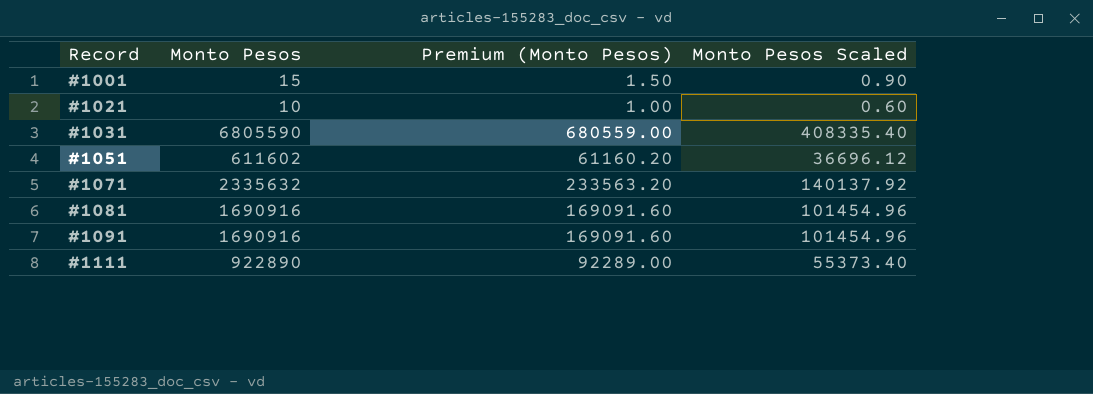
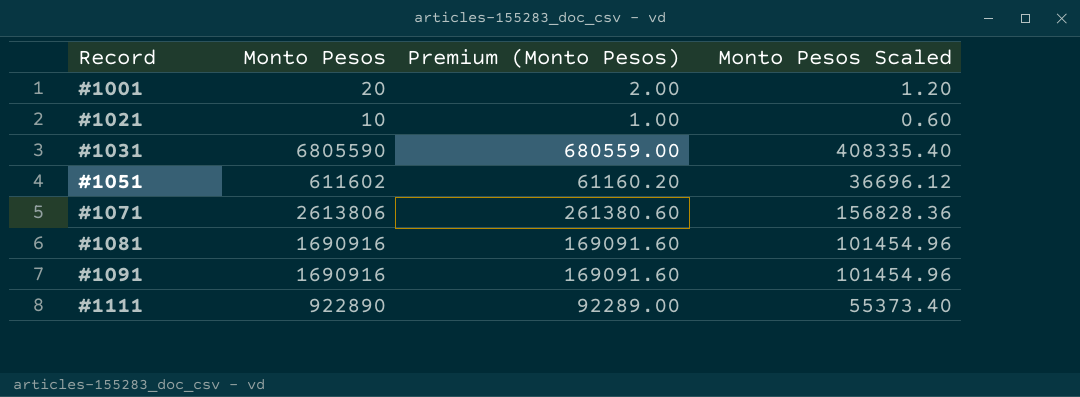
#1001 | Monto Pesos: 15 -> 20
#1001 | Premium (Monto Pesos): 1.50 -> 2.00
#1001 | Monto Pesos Scaled: 0.90 -> 1.20
#1071 | Monto Pesos: 2335632 -> 2613806
#1071 | Premium (Monto Pesos): 233563.20 -> 261380.60
#1071 | Monto Pesos Scaled: 140137.92 -> 156828.36

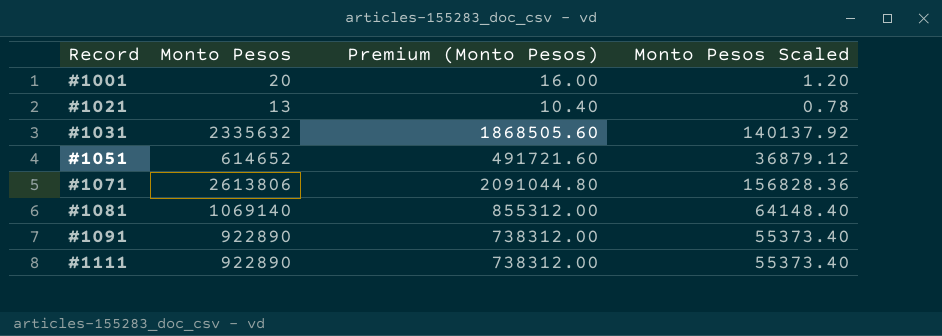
column Premium (Monto Pesos) | formula: [Monto Pesos] * 0.1 -> [Monto Pesos] * 0.8
#1021 | Monto Pesos: 10 -> 13
#1021 | Monto Pesos Scaled: 0.60 -> 0.78
#1031 | Monto Pesos: 6805590 -> 2335632
#1031 | Monto Pesos Scaled: 408335.40 -> 140137.92
#1051 | Monto Pesos: 611602 -> 614652
#1051 | Monto Pesos Scaled: 36696.12 -> 36879.12
#1081 | Monto Pesos: 1690916 -> 1069140
#1081 | Monto Pesos Scaled: 101454.96 -> 64148.40
#1091 | Monto Pesos: 1690916 -> 922890
#1091 | Monto Pesos Scaled: 101454.96 -> 55373.40

